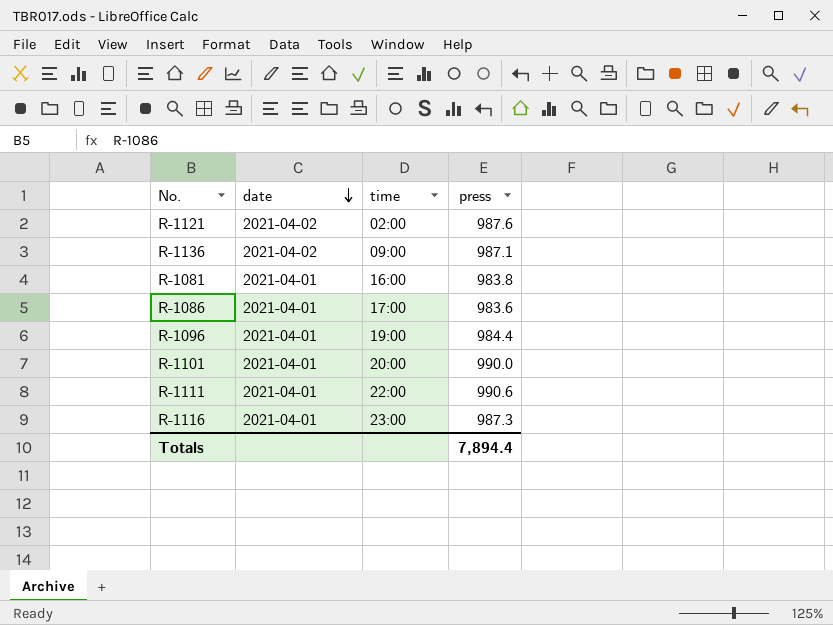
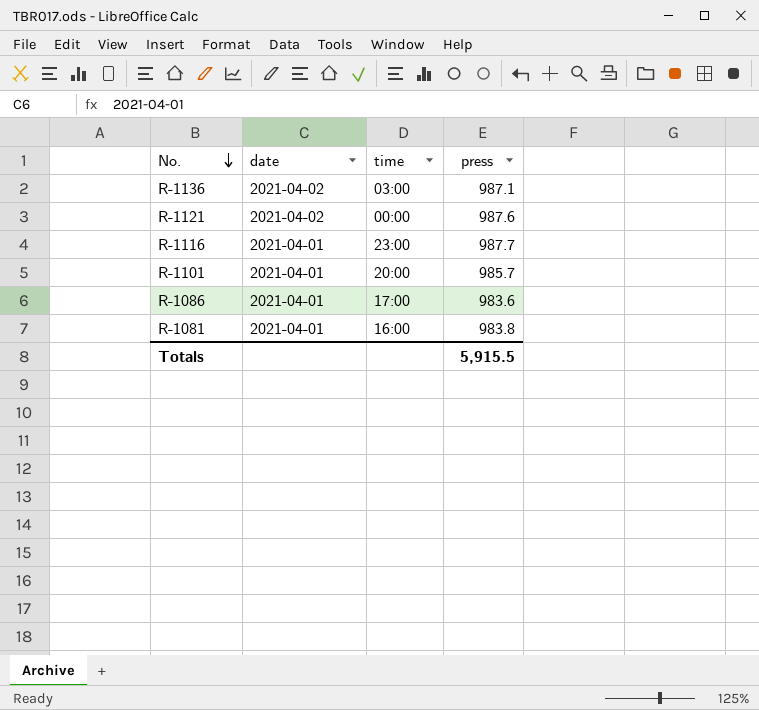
row order: date descending -> No. descending
row R-1096: 2021-04-01 | 19:00 | 984.4 -> none
row R-1111: 2021-04-01 | 22:00 | 990.6 -> none
R-1136 | time: 09:00 -> 03:00
R-1121 | time: 02:00 -> 00:00
R-1116 | press: 987.3 -> 987.7
R-1101 | press: 990.0 -> 985.7
Totals | press: 7,894.4 -> 5,915.5

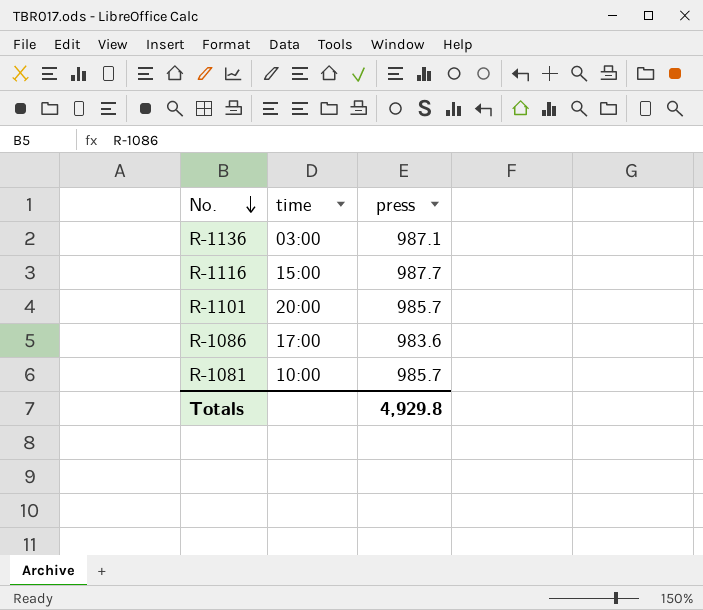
column date | position: 2 -> none
row R-1121: 2021-04-02 | 00:00 | 987.6 -> none
R-1116 | time: 23:00 -> 15:00
R-1081 | time: 16:00 -> 10:00
R-1081 | press: 983.8 -> 985.7
Totals | press: 5,915.5 -> 4,929.8

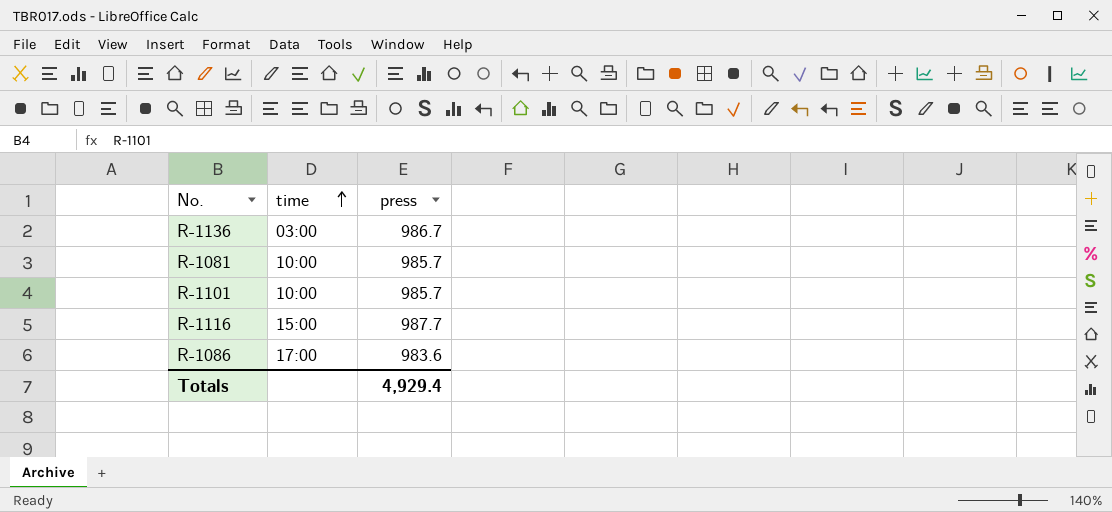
row order: No. descending -> time ascending
R-1136 | press: 987.1 -> 986.7
R-1101 | time: 20:00 -> 10:00
Totals | press: 4,929.8 -> 4,929.4

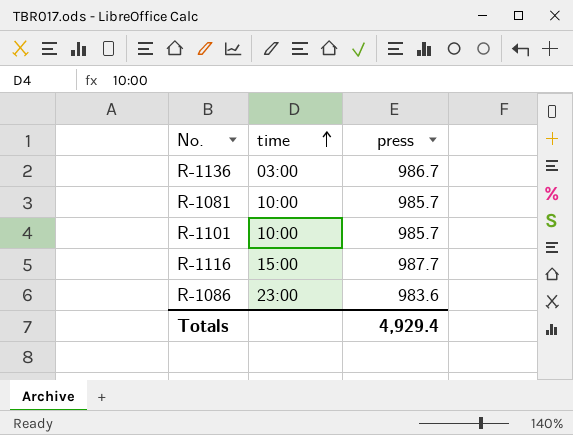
R-1086 | time: 17:00 -> 23:00

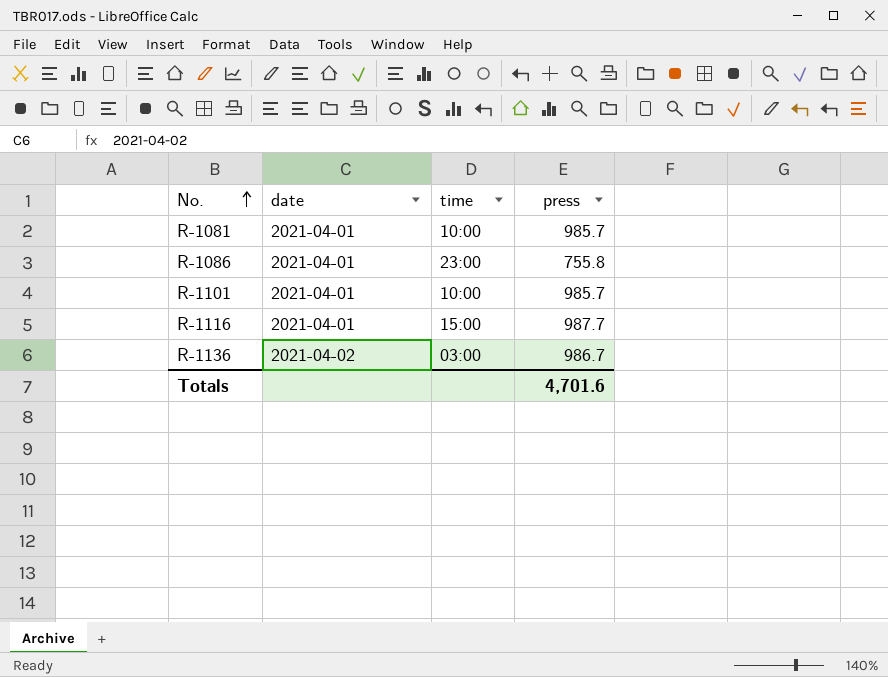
row order: time ascending -> No. ascending
column date | position: none -> 2
R-1086 | press: 983.6 -> 755.8
Totals | press: 4,929.4 -> 4,701.6

